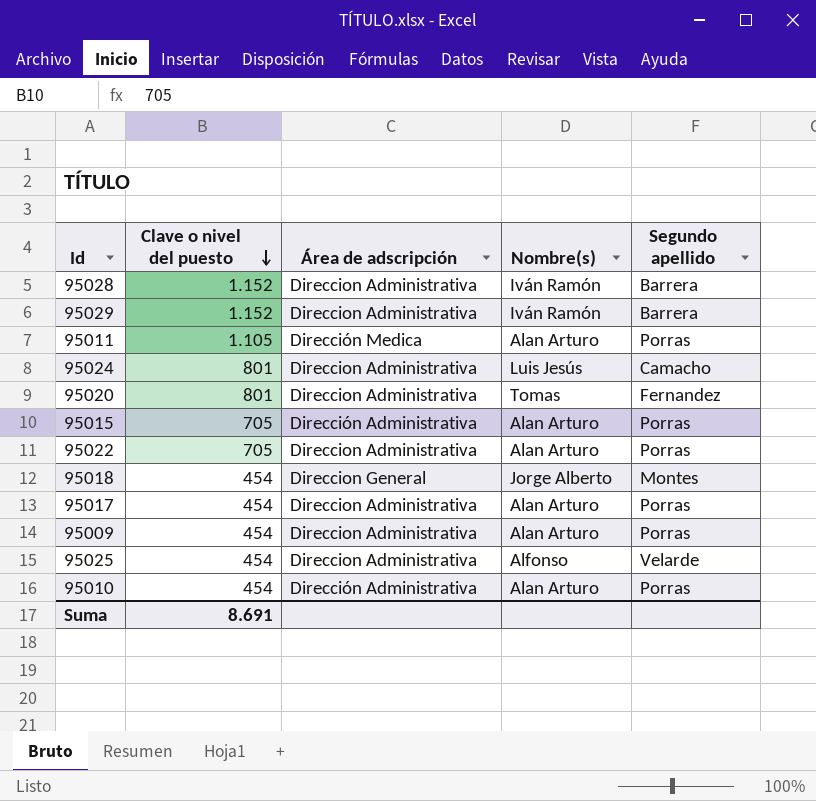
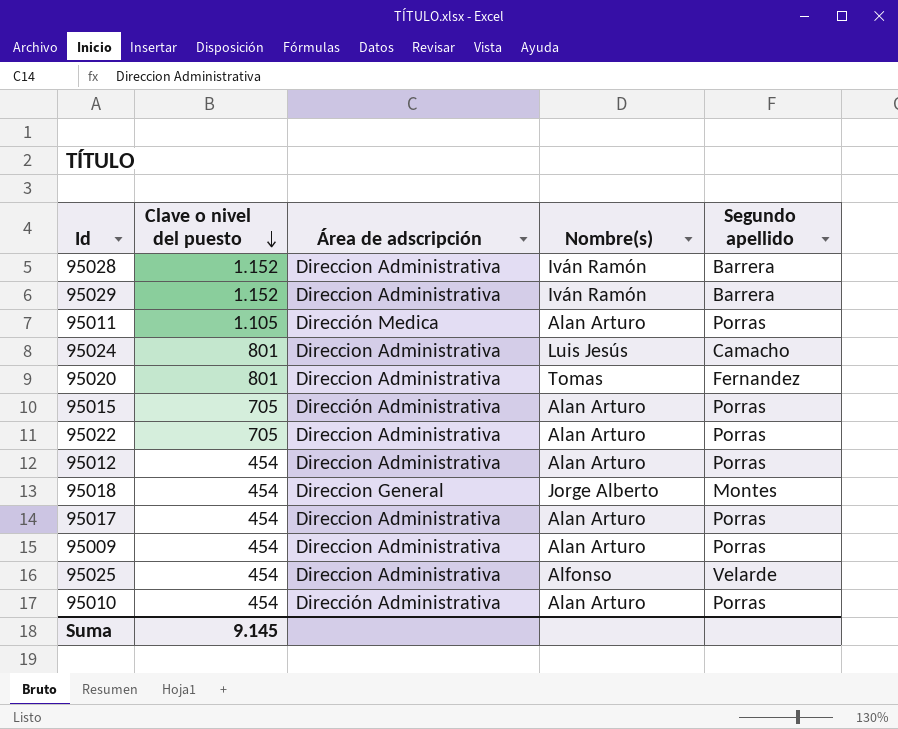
row 95012: none -> 454 | Direccion Administrativa | Alan Arturo | Porras
Suma | Clave o nivel del puesto: 8.691 -> 9.145

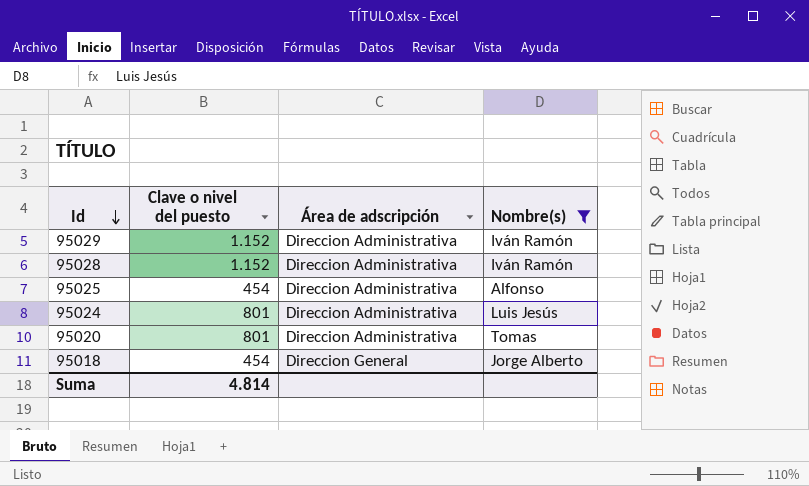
filter: none -> Nombre(s) != Alan Arturo
row order: Clave o nivel del puesto descending -> Id descending
column Segundo apellido | position: 5 -> none
Suma | Clave o nivel del puesto: 9.145 -> 4.814

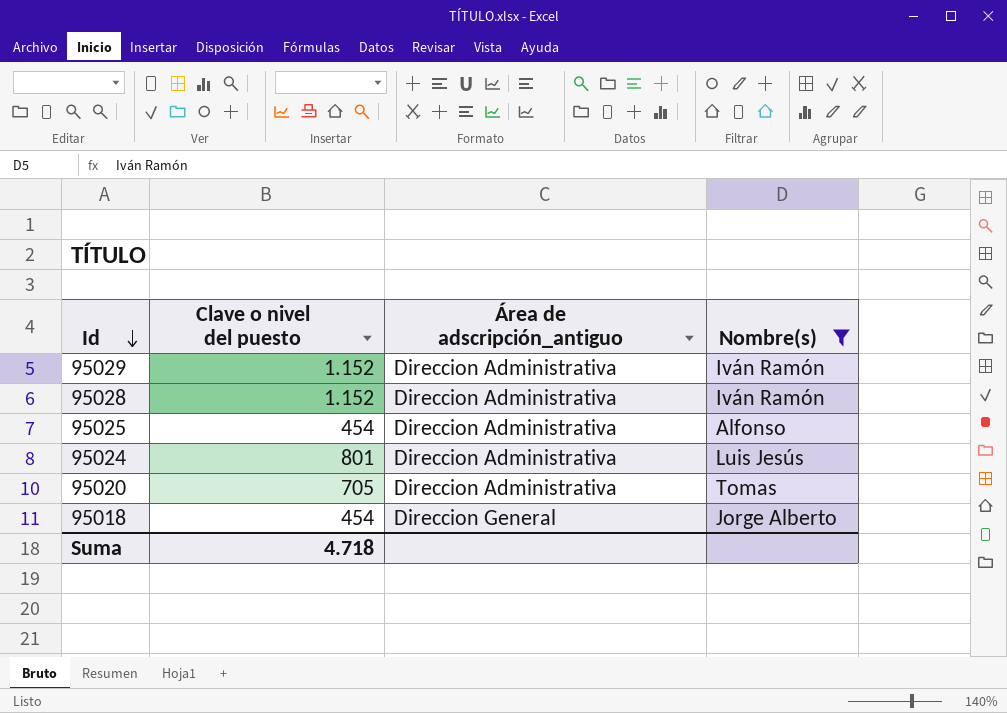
column name: Área de adscripción -> Área de adscripción_antiguo
95020 | Clave o nivel del puesto: 801 -> 705
Suma | Clave o nivel del puesto: 4.814 -> 4.718

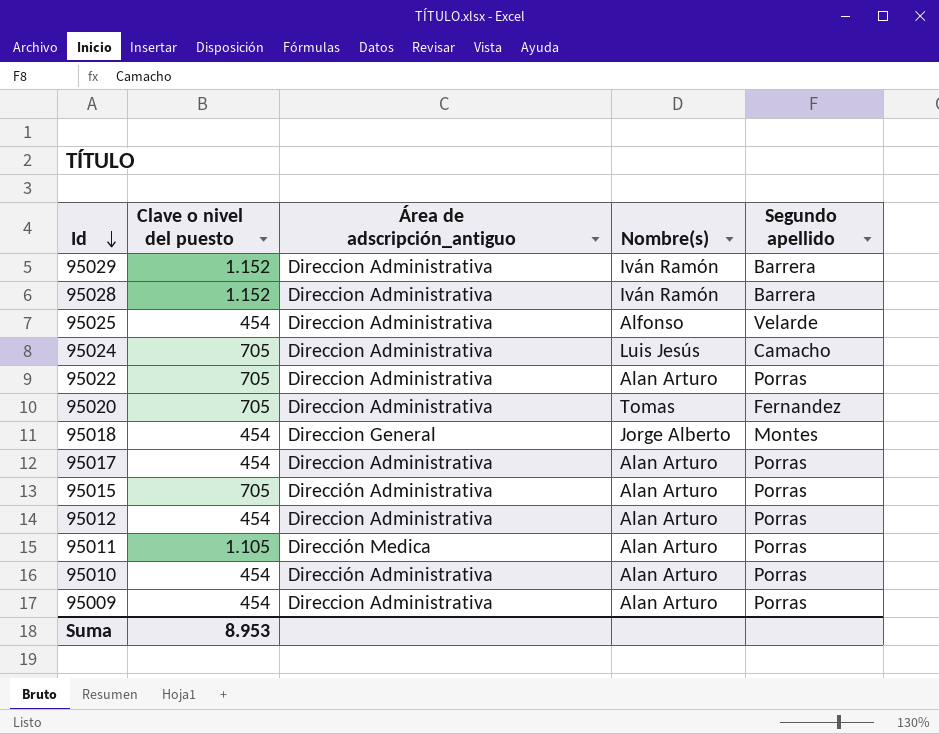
filter: Nombre(s) != Alan Arturo -> none
column Segundo apellido | position: none -> 5
95024 | Clave o nivel del puesto: 801 -> 705
Suma | Clave o nivel del puesto: 4.718 -> 8.953

